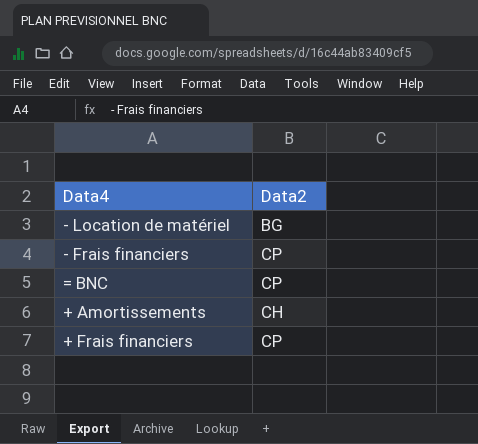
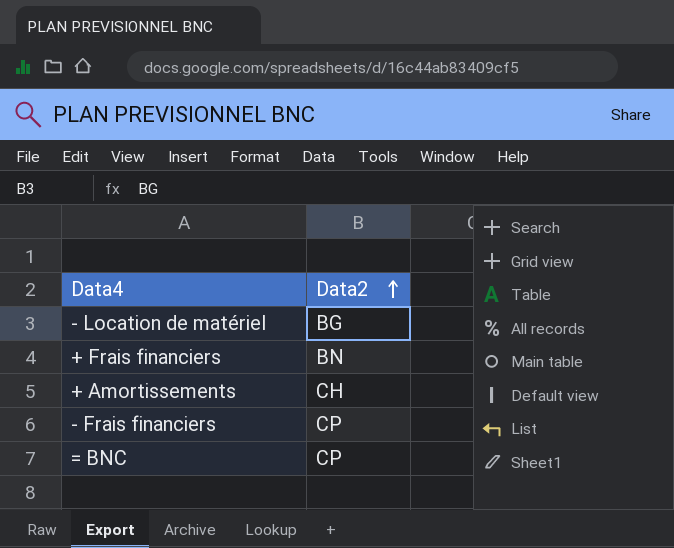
row order: none -> Data2 ascending
+ Frais financiers | Data2: CP -> BN

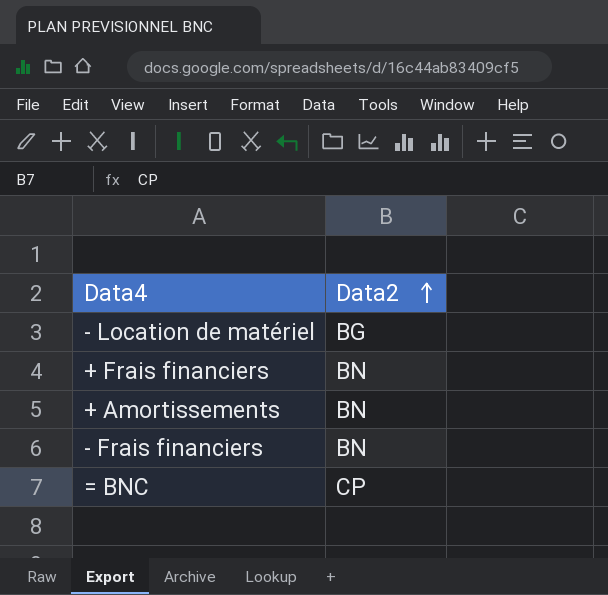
+ Amortissements | Data2: CH -> BN
- Frais financiers | Data2: CP -> BN

